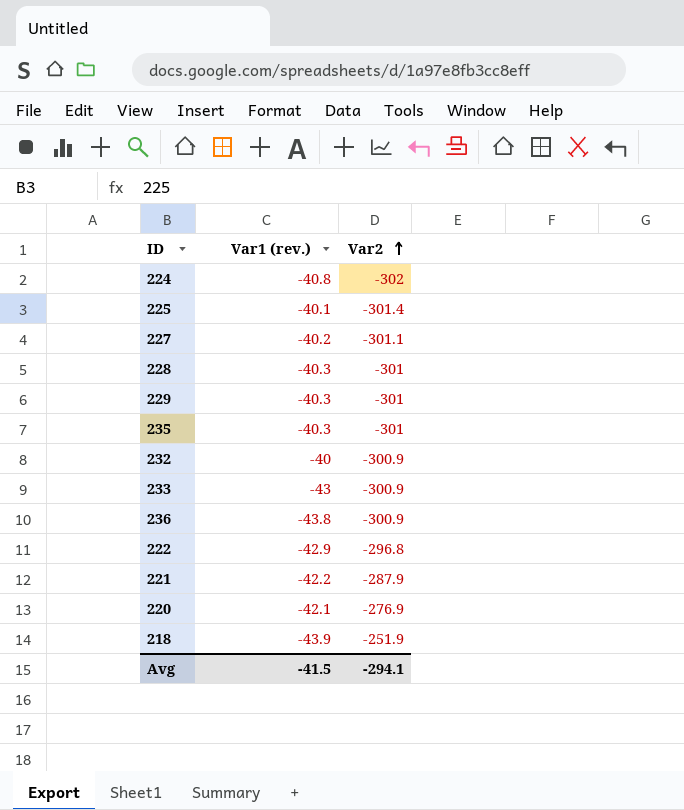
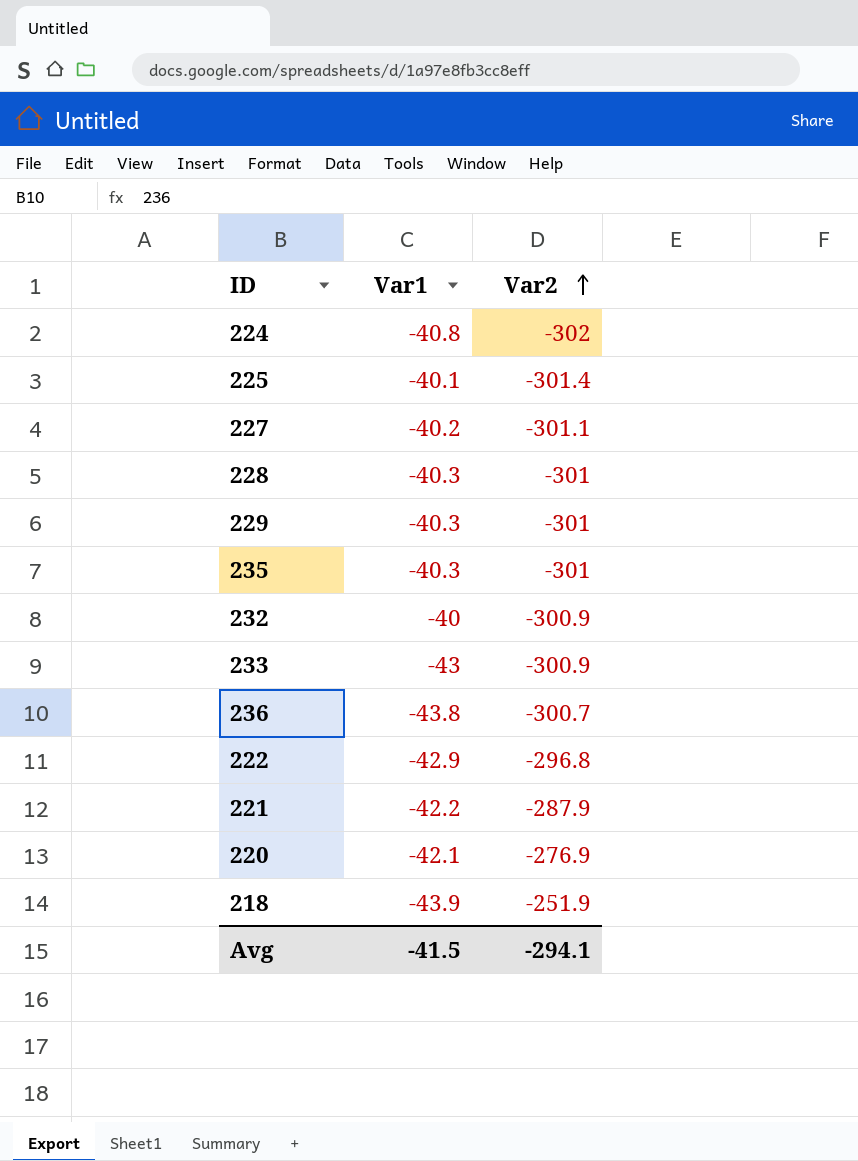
column name: Var1 (rev.) -> Var1
236 | Var2: -300.9 -> -300.7

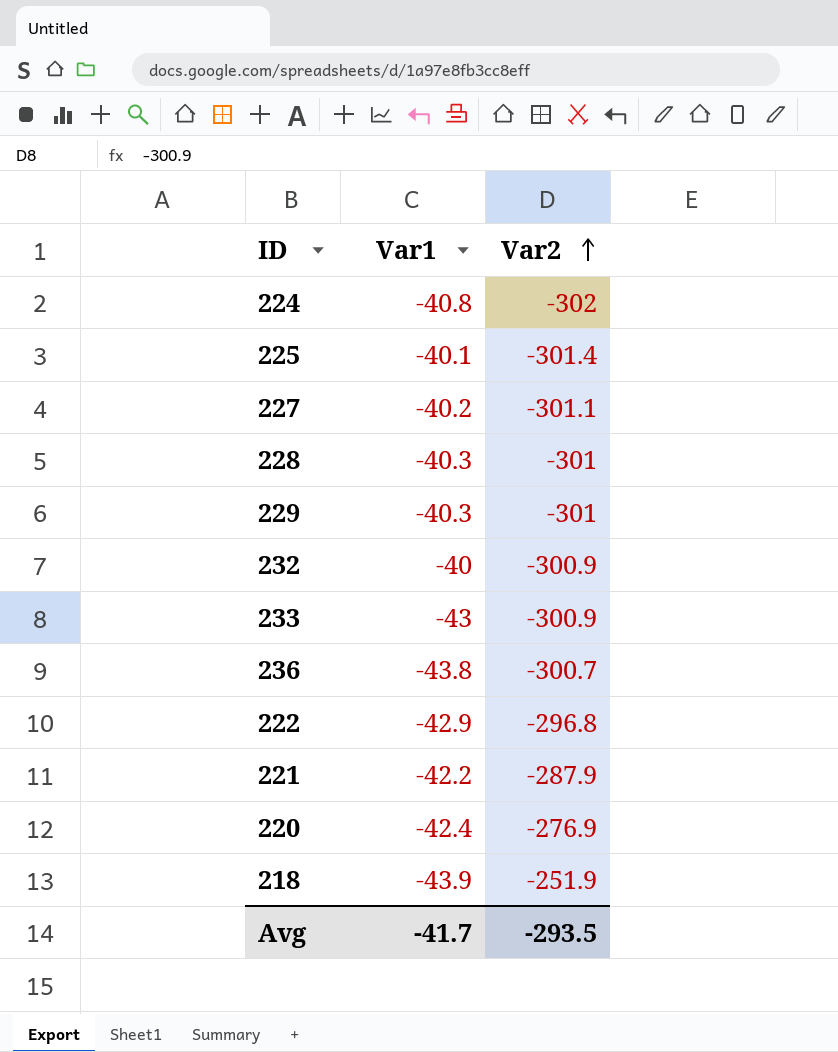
row 235: -40.3 | -301 -> none
220 | Var1: -42.1 -> -42.4
Avg | Var1: -41.5 -> -41.7
Avg | Var2: -294.1 -> -293.5

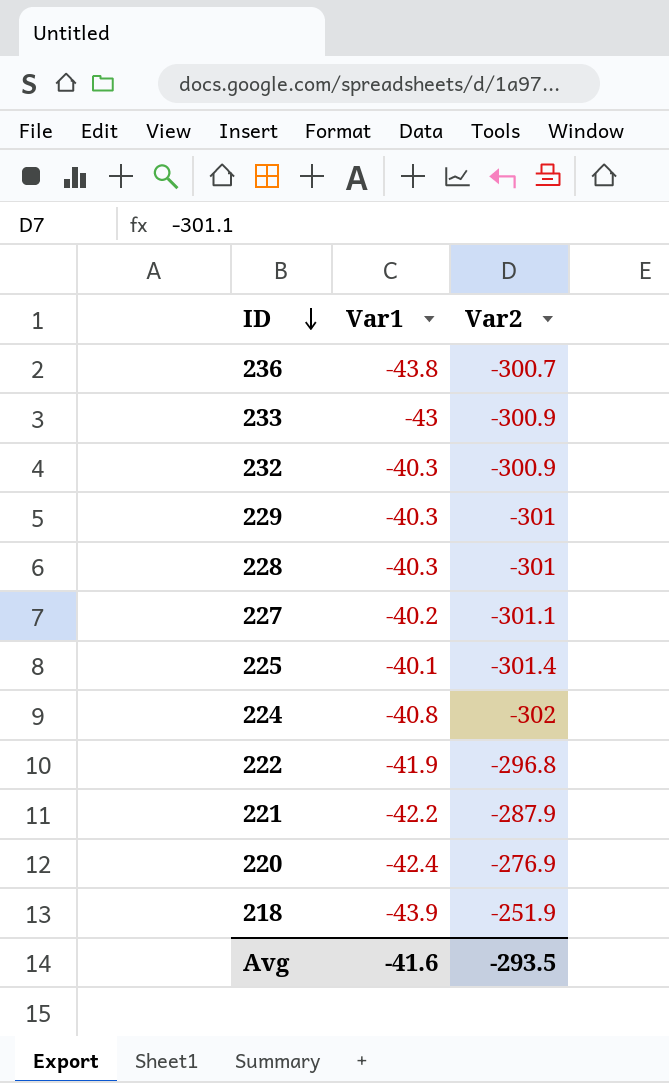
row order: Var2 ascending -> ID descending
232 | Var1: -40 -> -40.3
222 | Var1: -42.9 -> -41.9
Avg | Var1: -41.7 -> -41.6

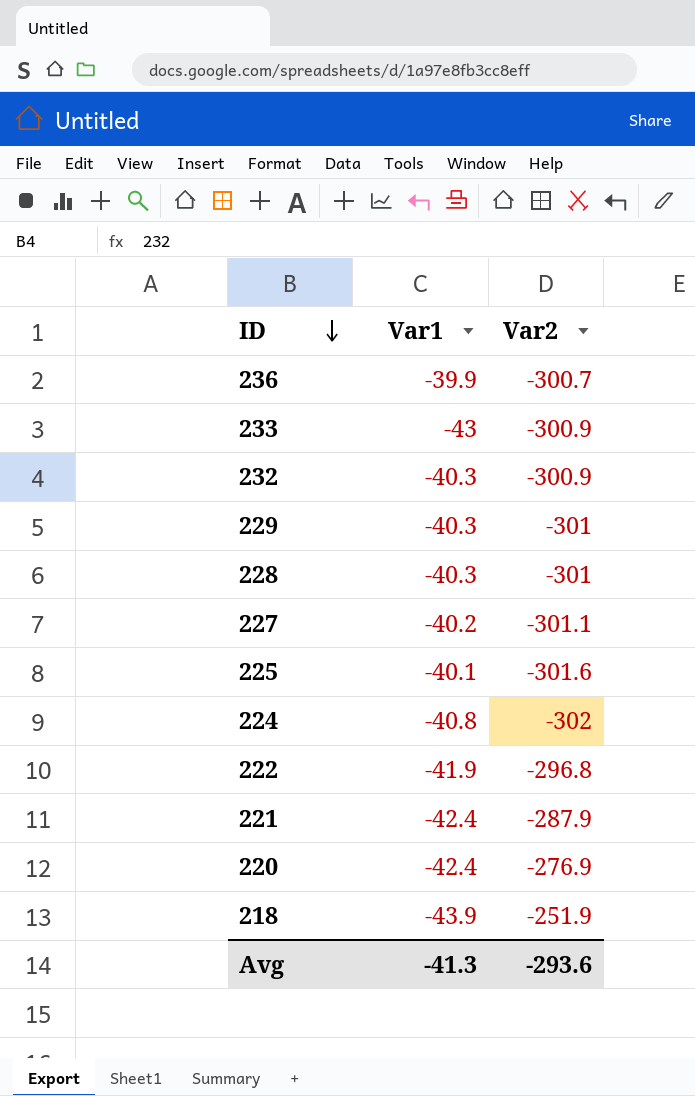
236 | Var1: -43.8 -> -39.9
225 | Var2: -301.4 -> -301.6
221 | Var1: -42.2 -> -42.4
Avg | Var1: -41.6 -> -41.3
Avg | Var2: -293.5 -> -293.6

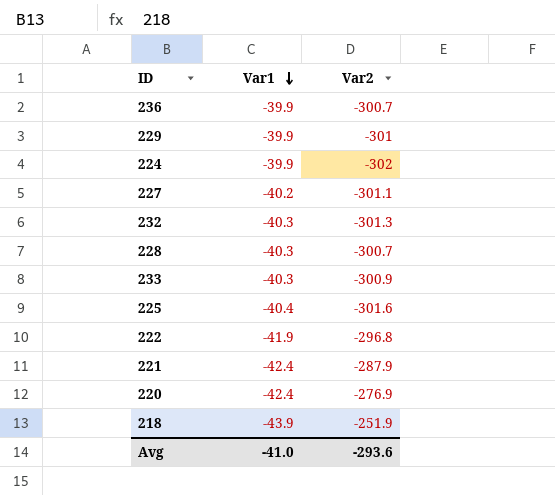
row order: ID descending -> Var1 descending
229 | Var1: -40.3 -> -39.9
224 | Var1: -40.8 -> -39.9
232 | Var2: -300.9 -> -301.3
228 | Var2: -301 -> -300.7
233 | Var1: -43 -> -40.3
225 | Var1: -40.1 -> -40.4
Avg | Var1: -41.3 -> -41.0

